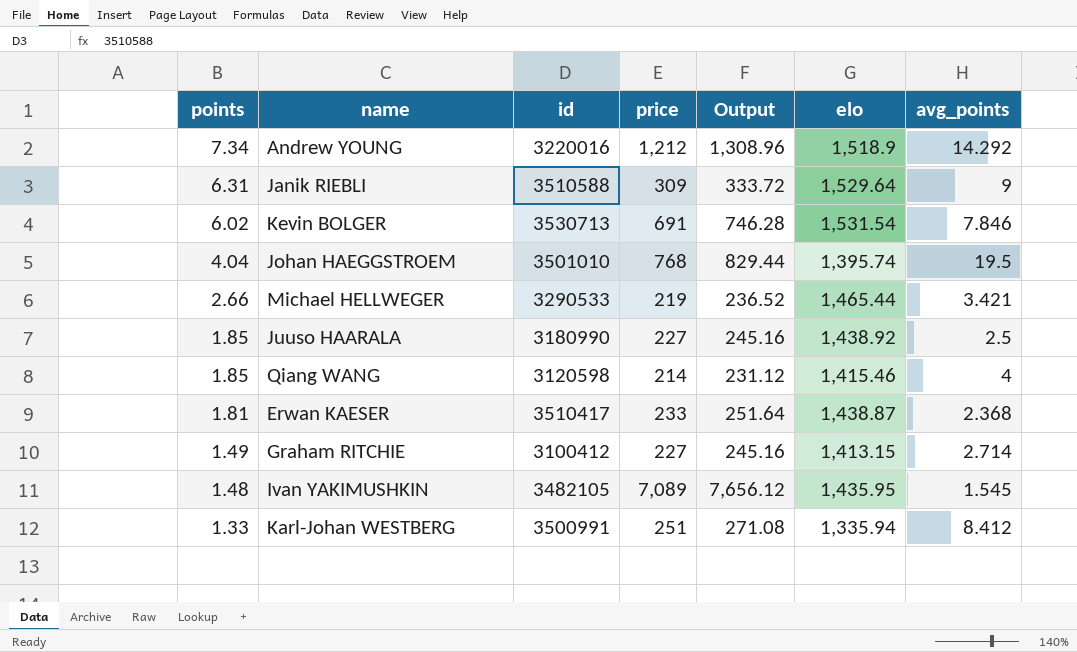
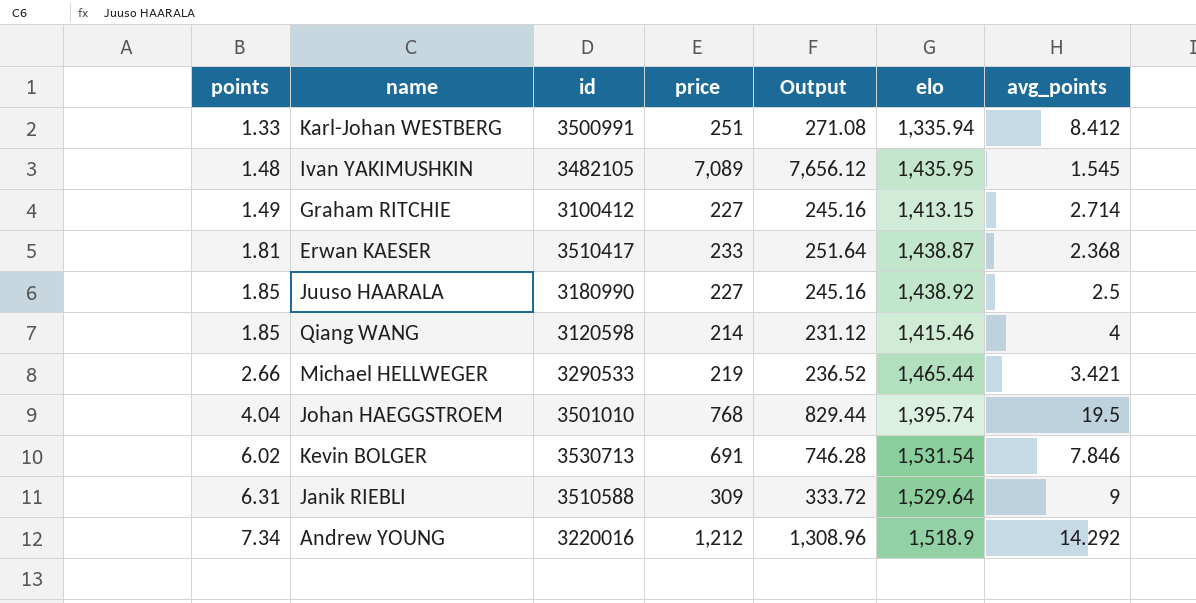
row order: points descending -> points ascending

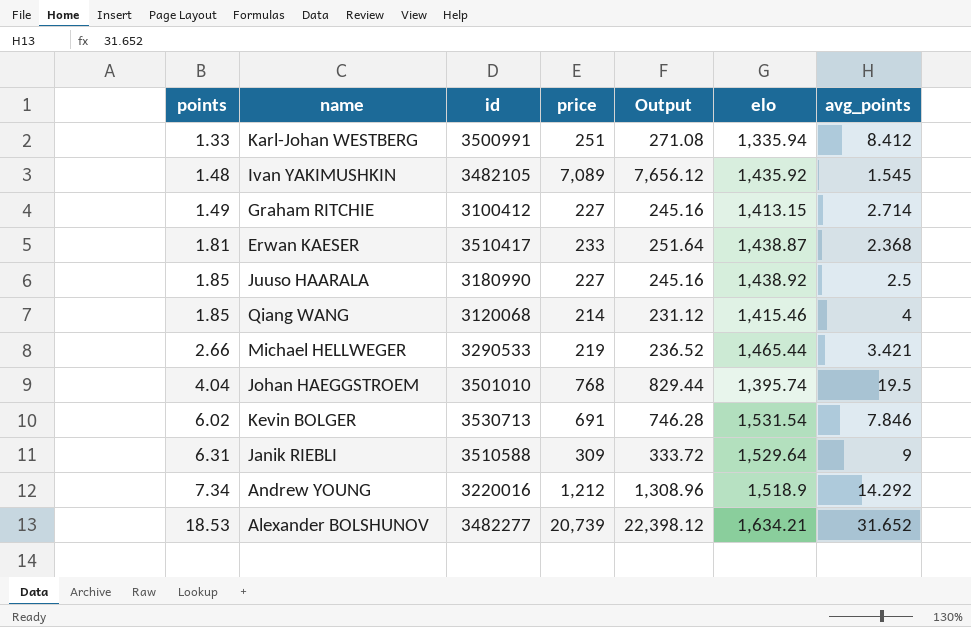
Ivan YAKIMUSHKIN | elo: 1,435.95 -> 1,435.92
Qiang WANG | id: 3120598 -> 3120068
row Alexander BOLSHUNOV: none -> 18.53 | 3482277 | 20,739 | 22,398.12 | 1,634.21 | 31.652

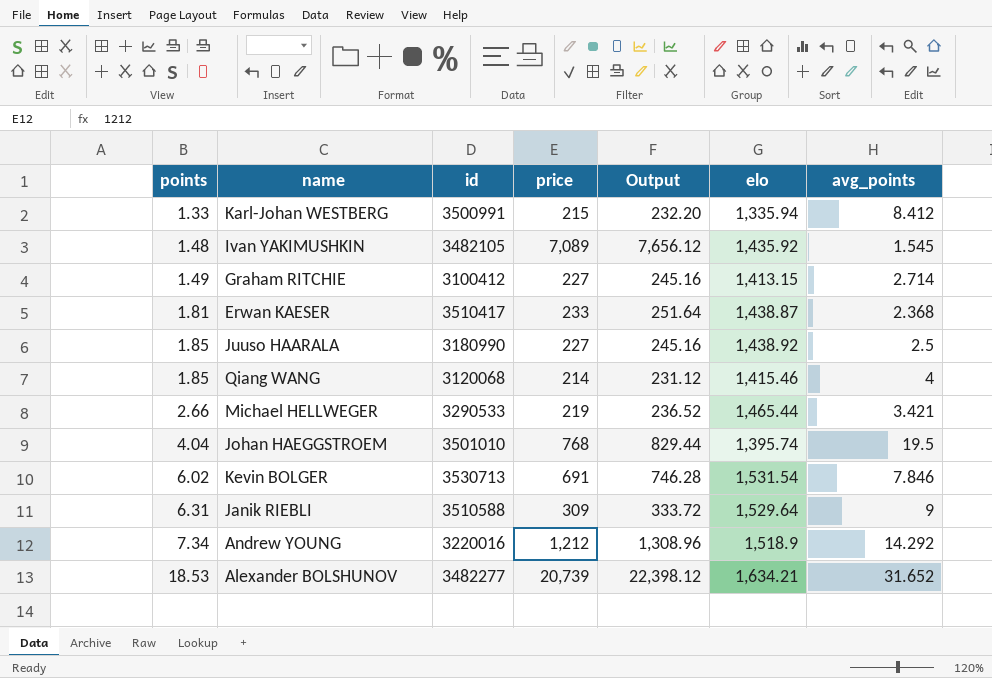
Karl-Johan WESTBERG | price: 251 -> 215
Karl-Johan WESTBERG | Output: 271.08 -> 232.20

